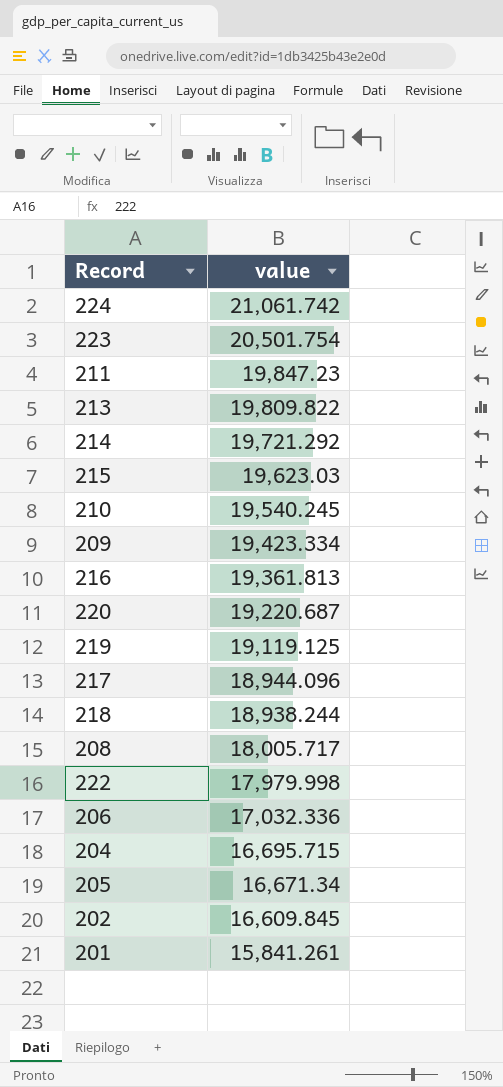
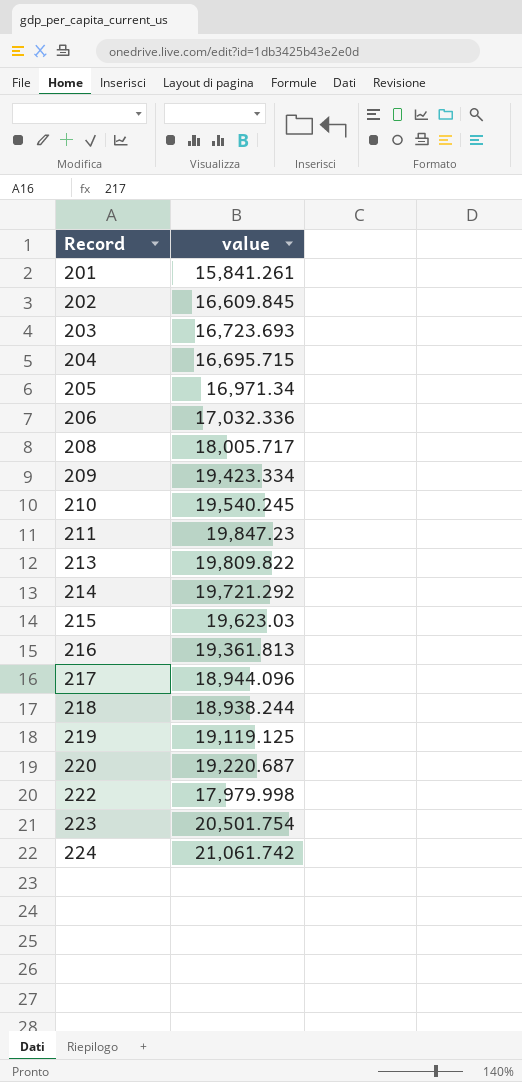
row order: value descending -> Record ascending
row 203: none -> 16,723.693
205 | value: 16,671.34 -> 16,971.34

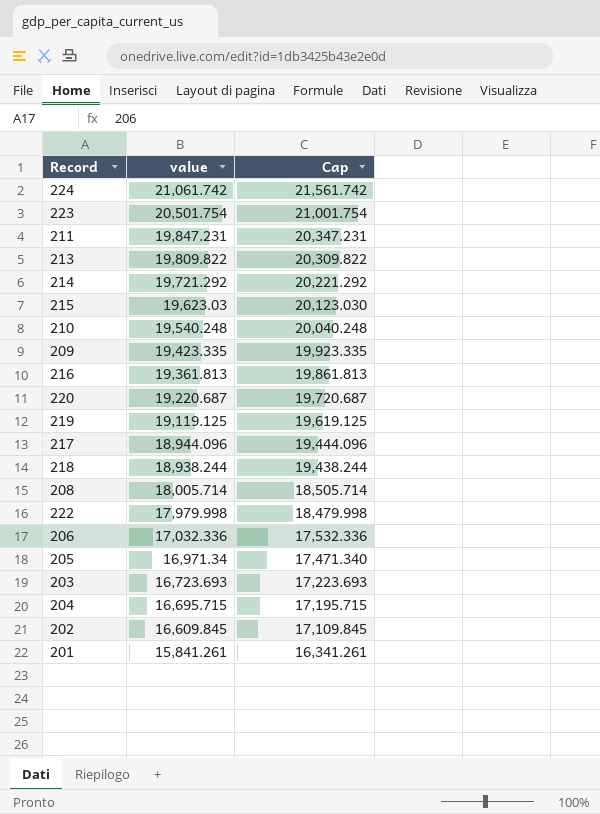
row order: Record ascending -> value descending
column Cap | formula: none -> [value] + 500
211 | value: 19,847.23 -> 19,847.231
210 | value: 19,540.245 -> 19,540.248
209 | value: 19,423.334 -> 19,423.335
208 | value: 18,005.717 -> 18,005.714

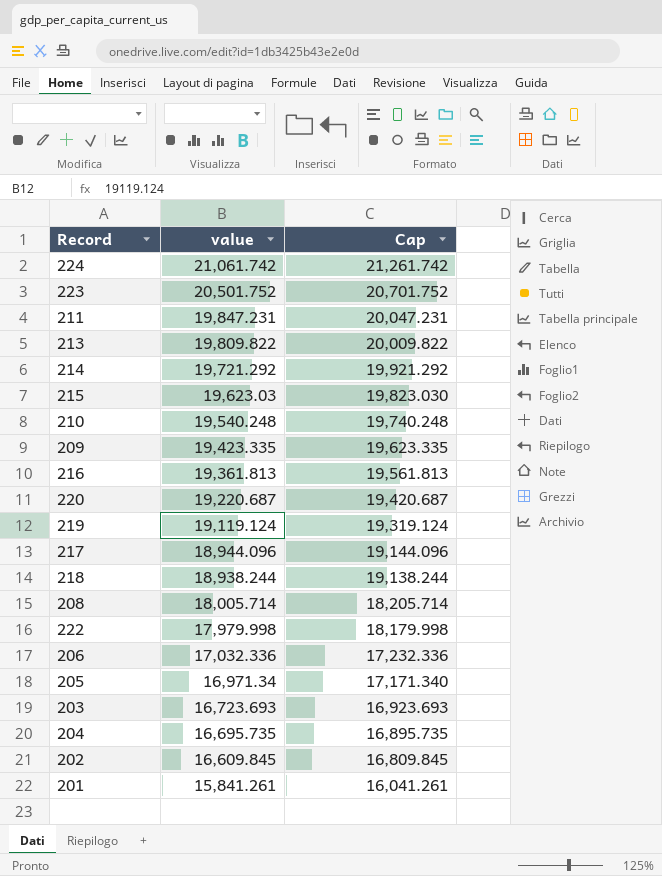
column Cap | formula: [value] + 500 -> [value] + 200
223 | value: 20,501.754 -> 20,501.752
219 | value: 19,119.125 -> 19,119.124
204 | value: 16,695.715 -> 16,695.735

